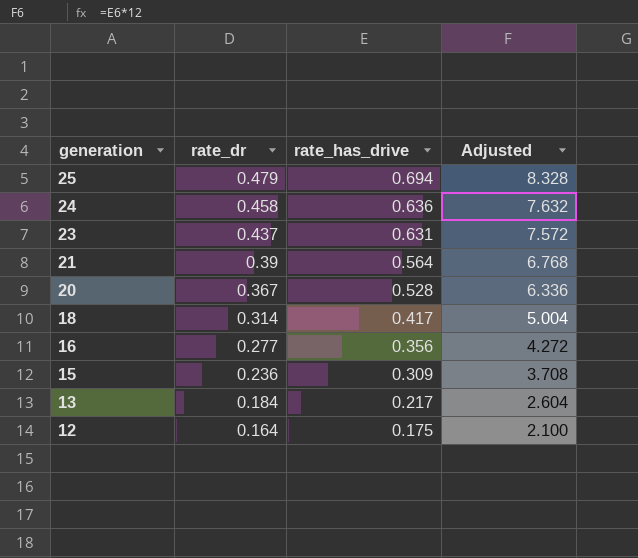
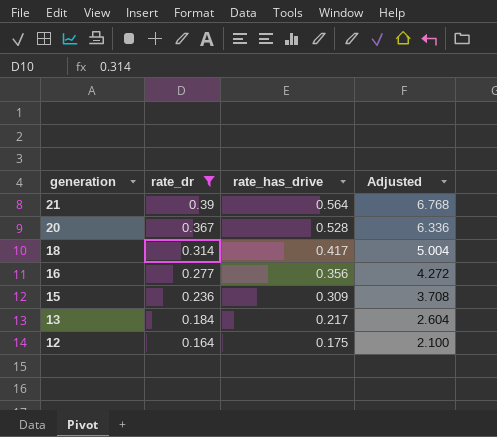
filter: none -> rate_dr <= 0.39

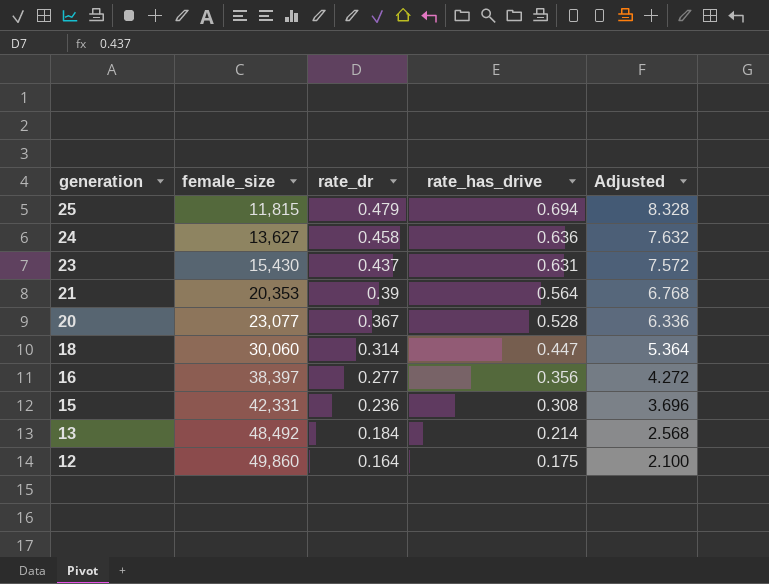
filter: rate_dr <= 0.39 -> none
column female_size | position: none -> 2
18 | rate_has_drive: 0.417 -> 0.447
18 | Adjusted: 5.004 -> 5.364
15 | rate_has_drive: 0.309 -> 0.308
15 | Adjusted: 3.708 -> 3.696
13 | rate_has_drive: 0.217 -> 0.214
13 | Adjusted: 2.604 -> 2.568

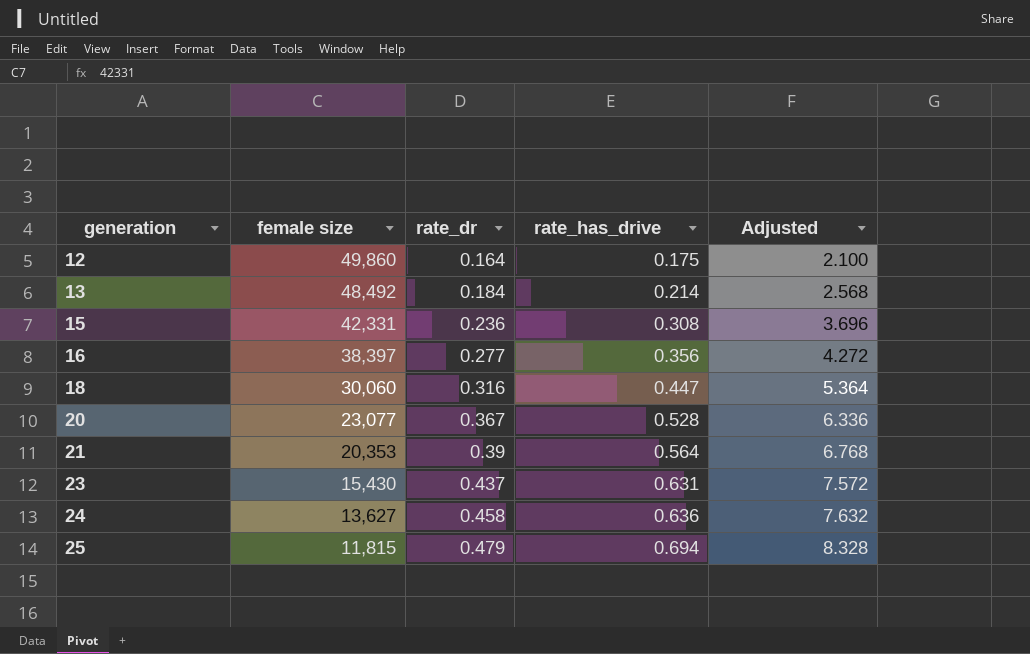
row order: generation descending -> generation ascending
column name: female_size -> female size
18 | rate_dr: 0.314 -> 0.316

